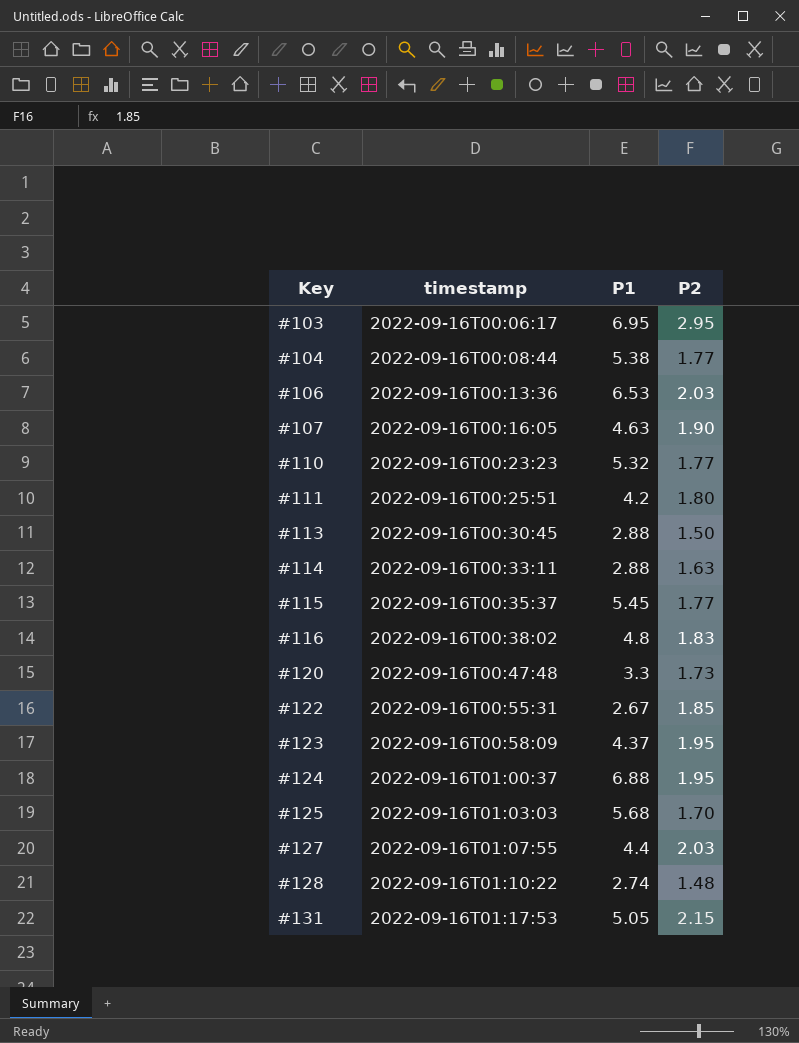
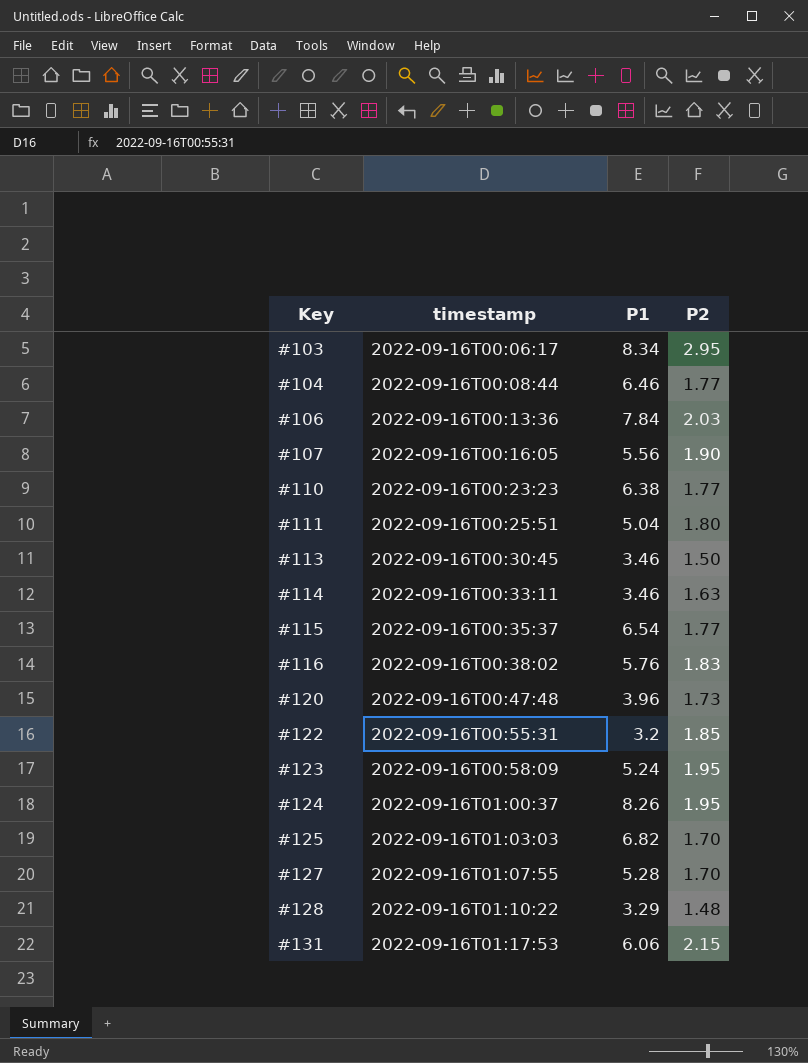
#103 | P1: 6.95 -> 8.34
#104 | P1: 5.38 -> 6.46
#106 | P1: 6.53 -> 7.84
#107 | P1: 4.63 -> 5.56
#110 | P1: 5.32 -> 6.38
#111 | P1: 4.2 -> 5.04
#113 | P1: 2.88 -> 3.46
#114 | P1: 2.88 -> 3.46
#115 | P1: 5.45 -> 6.54
#116 | P1: 4.8 -> 5.76
#120 | P1: 3.3 -> 3.96
#122 | P1: 2.67 -> 3.2
#123 | P1: 4.37 -> 5.24
#124 | P1: 6.88 -> 8.26
#125 | P1: 5.68 -> 6.82
#127 | P1: 4.4 -> 5.28
#127 | P2: 2.03 -> 1.70
#128 | P1: 2.74 -> 3.29
#131 | P1: 5.05 -> 6.06

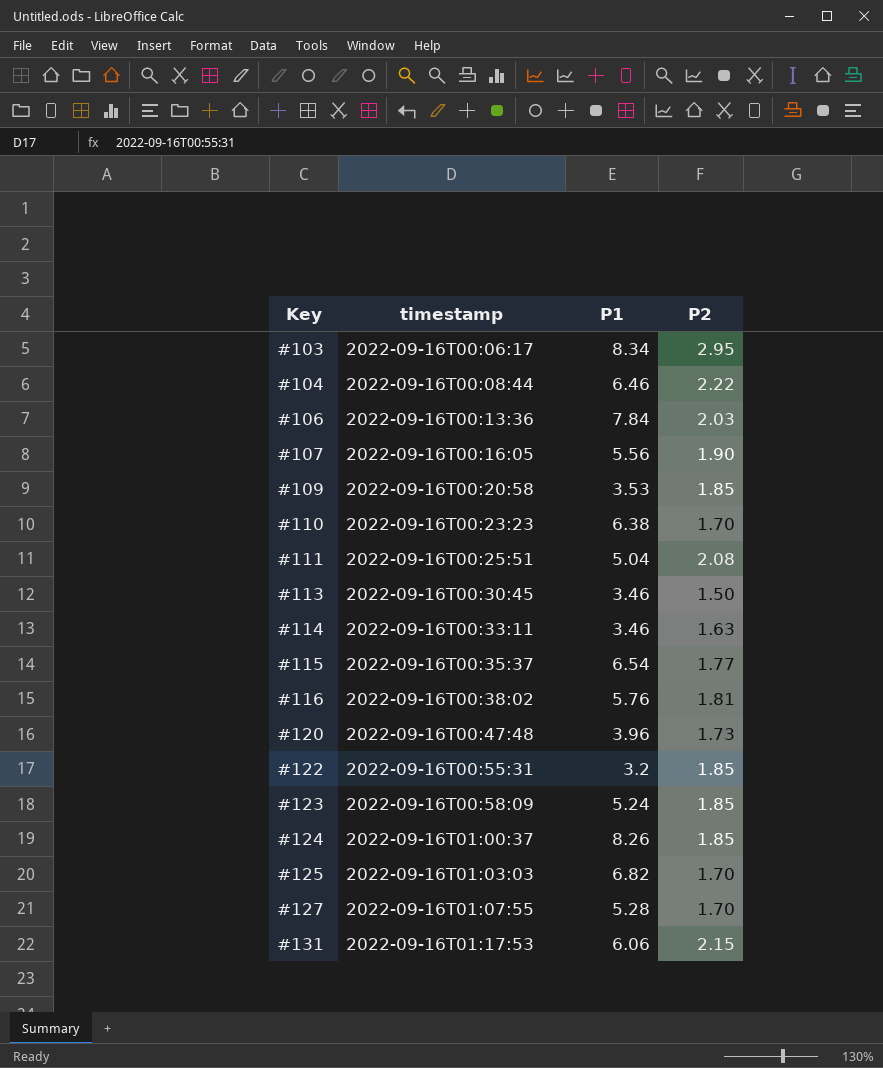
row #128: 2022-09-16T01:10:22 | 3.29 | 1.48 -> none
#104 | P2: 1.77 -> 2.22
row #109: none -> 2022-09-16T00:20:58 | 3.53 | 1.85
#110 | P2: 1.77 -> 1.70
#111 | P2: 1.80 -> 2.08
#116 | P2: 1.83 -> 1.81
#123 | P2: 1.95 -> 1.85
#124 | P2: 1.95 -> 1.85

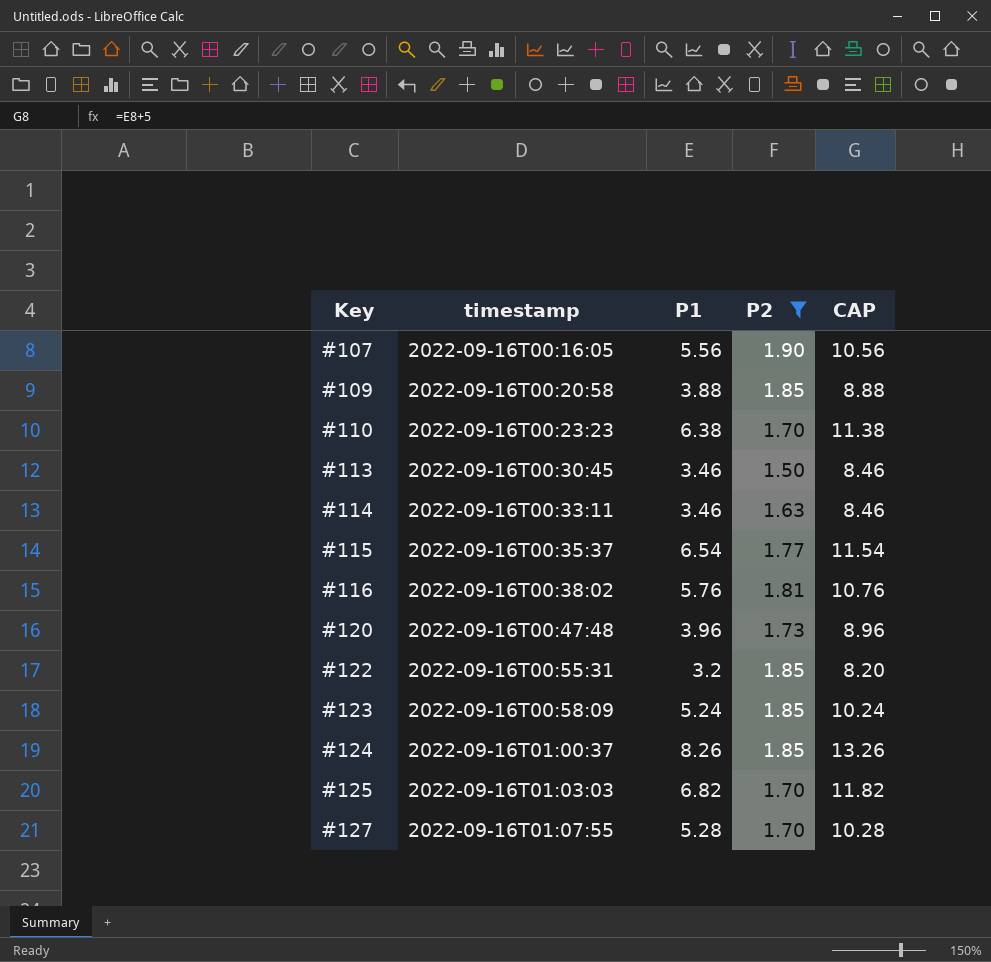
filter: none -> P2 <= 1.90
column CAP | formula: none -> [P1] + 5
#109 | P1: 3.53 -> 3.88

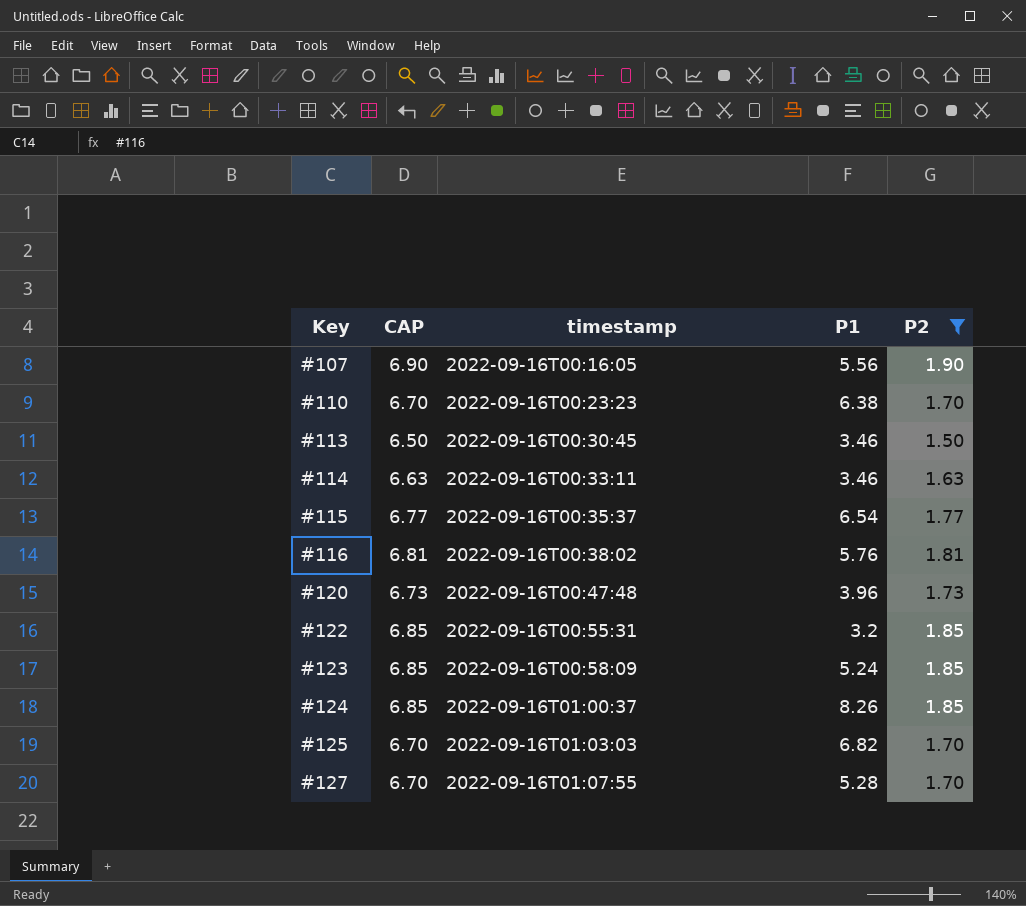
column CAP | formula: [P1] + 5 -> [P2] + 5
column CAP | position: 5 -> 2
row #109: 2022-09-16T00:20:58 | 3.88 | 1.85 | 8.88 -> none

